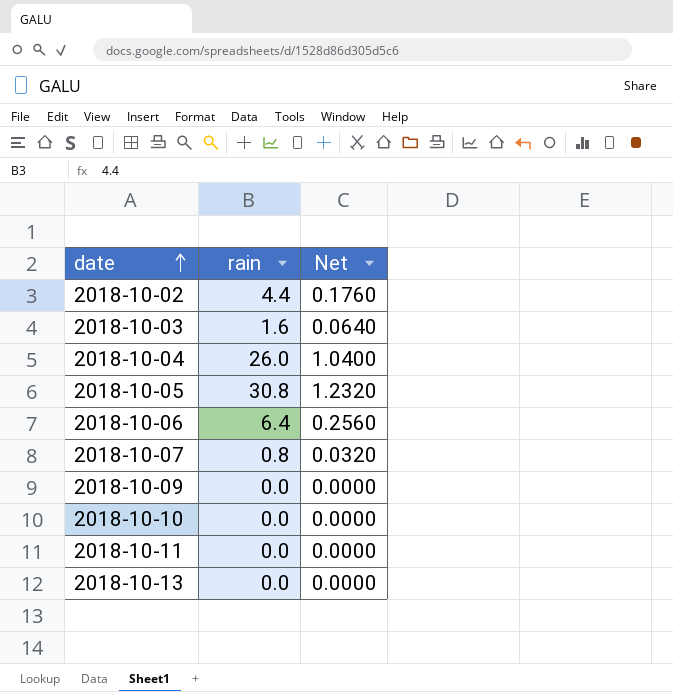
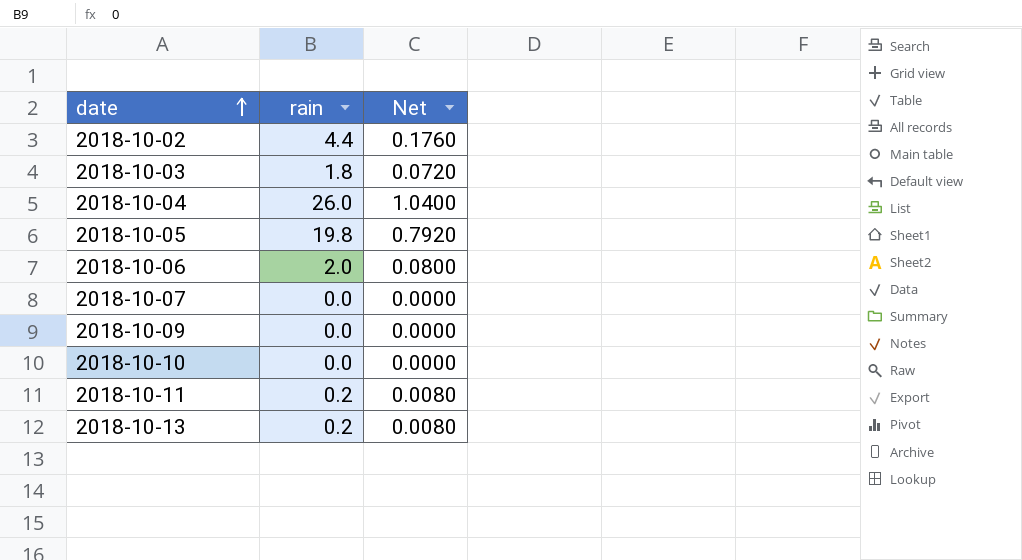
2018-10-03 | rain: 1.6 -> 1.8
2018-10-03 | Net: 0.0640 -> 0.0720
2018-10-05 | rain: 30.8 -> 19.8
2018-10-05 | Net: 1.2320 -> 0.7920
2018-10-06 | rain: 6.4 -> 2.0
2018-10-06 | Net: 0.2560 -> 0.0800
2018-10-07 | rain: 0.8 -> 0.0
2018-10-07 | Net: 0.0320 -> 0.0000
2018-10-11 | rain: 0.0 -> 0.2
2018-10-11 | Net: 0.0000 -> 0.0080
2018-10-13 | rain: 0.0 -> 0.2
2018-10-13 | Net: 0.0000 -> 0.0080

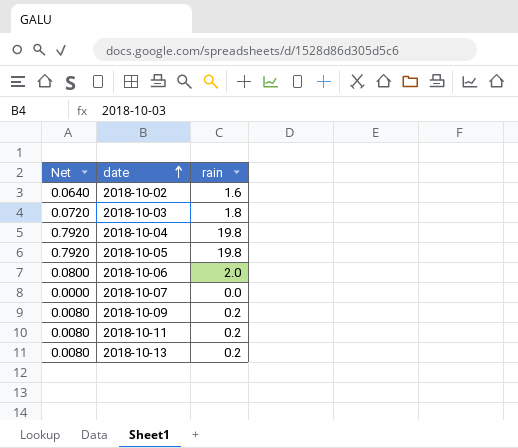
column Net | position: 3 -> 1
row 2018-10-10: 0.0 | 0.0000 -> none
2018-10-02 | Net: 0.1760 -> 0.0640
2018-10-02 | rain: 4.4 -> 1.6
2018-10-04 | Net: 1.0400 -> 0.7920
2018-10-04 | rain: 26.0 -> 19.8
2018-10-09 | Net: 0.0000 -> 0.0080
2018-10-09 | rain: 0.0 -> 0.2

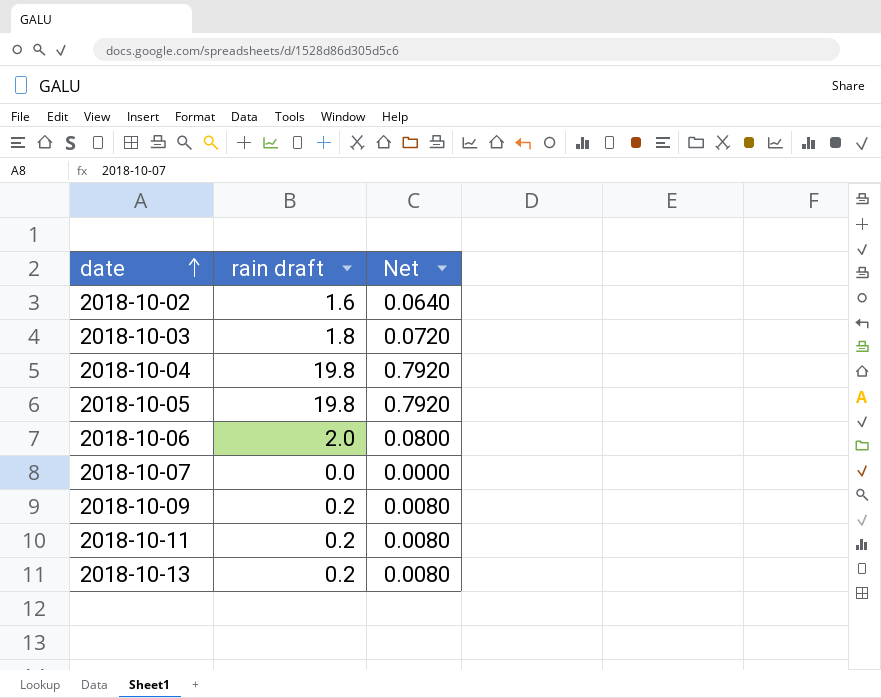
column name: rain -> rain draft
column Net | position: 1 -> 3

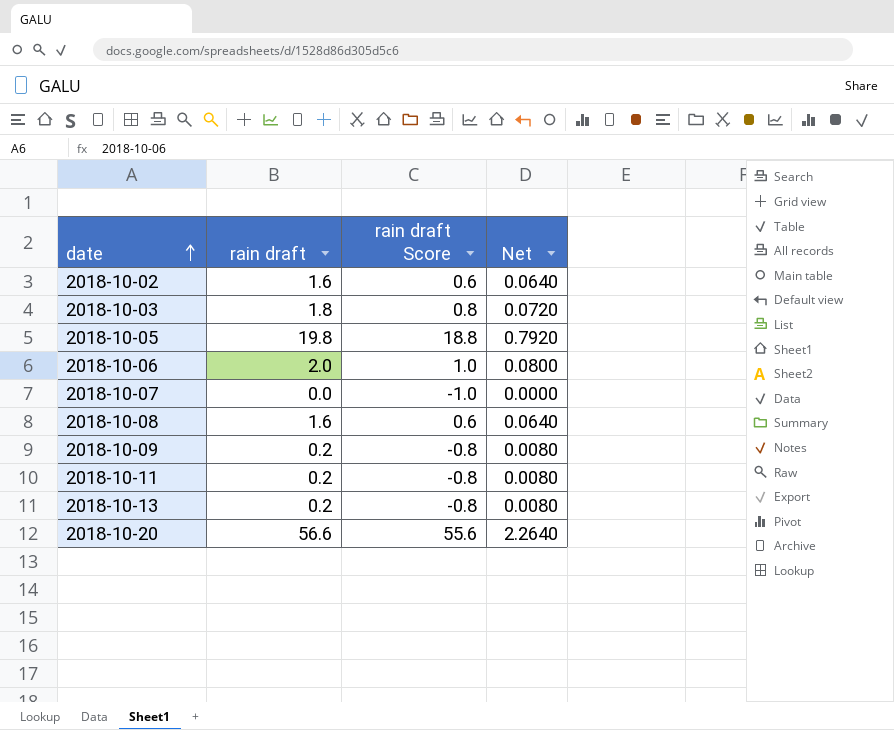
column rain draft Score | formula: none -> [rain draft] - 1
row 2018-10-04: 19.8 | 0.7920 -> none
row 2018-10-08: none -> 1.6 | 0.6 | 0.0640
row 2018-10-20: none -> 56.6 | 55.6 | 2.2640

